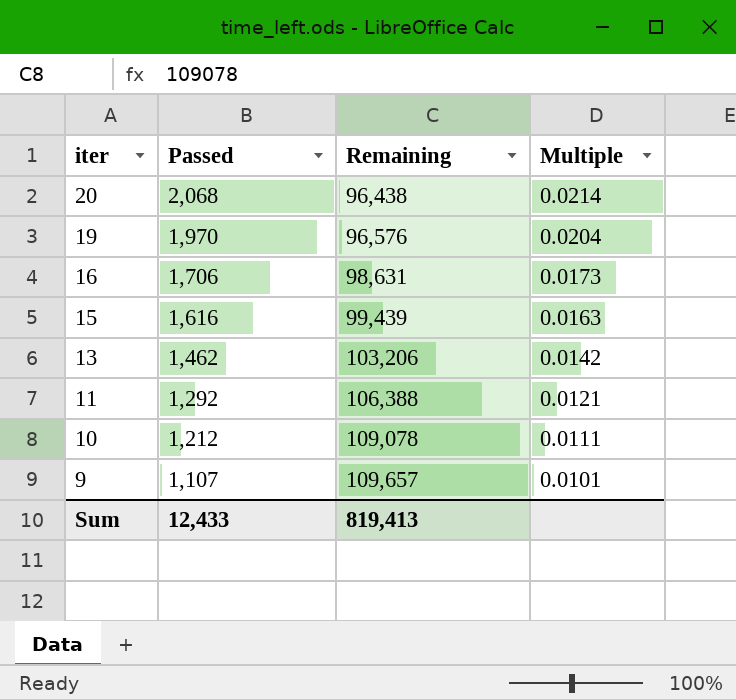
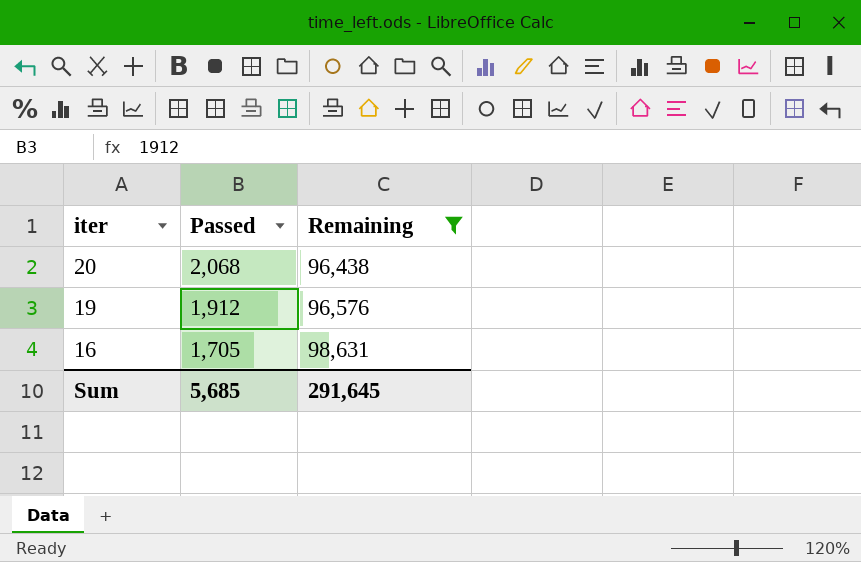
filter: none -> Remaining <= 98,631
column Multiple | formula: [Passed] / [Remaining] -> none
19 | Passed: 1,970 -> 1,912
16 | Passed: 1,706 -> 1,705
Sum | Passed: 12,433 -> 5,685
Sum | Remaining: 819,413 -> 291,645

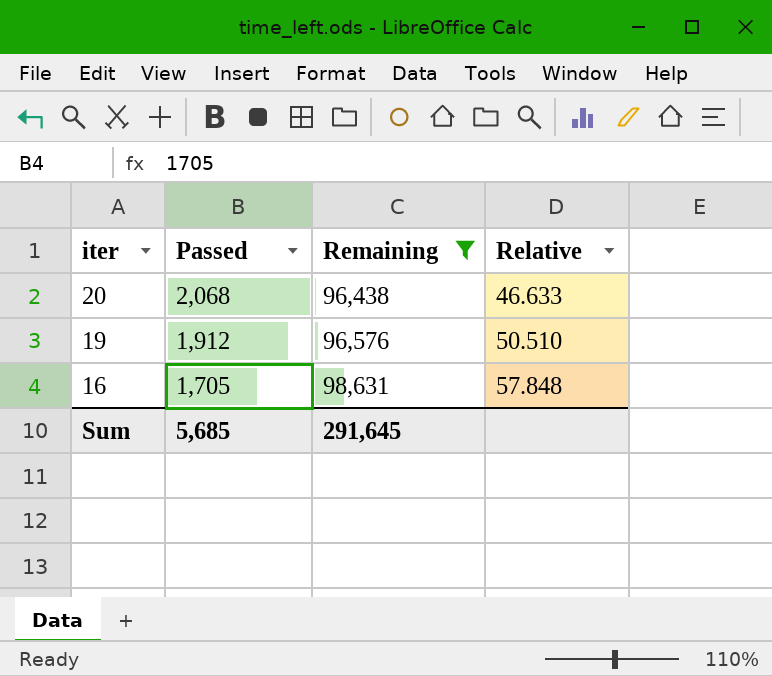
column Relative | formula: none -> [Remaining] / [Passed]

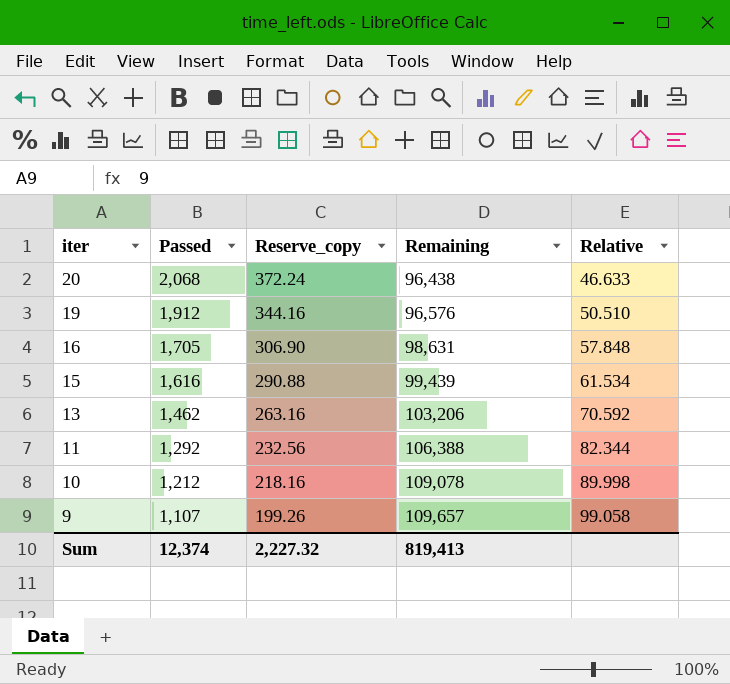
filter: Remaining <= 98,631 -> none
column Reserve_copy | formula: none -> [Passed] * 0.18
Sum | Passed: 5,685 -> 12,374
Sum | Remaining: 291,645 -> 819,413

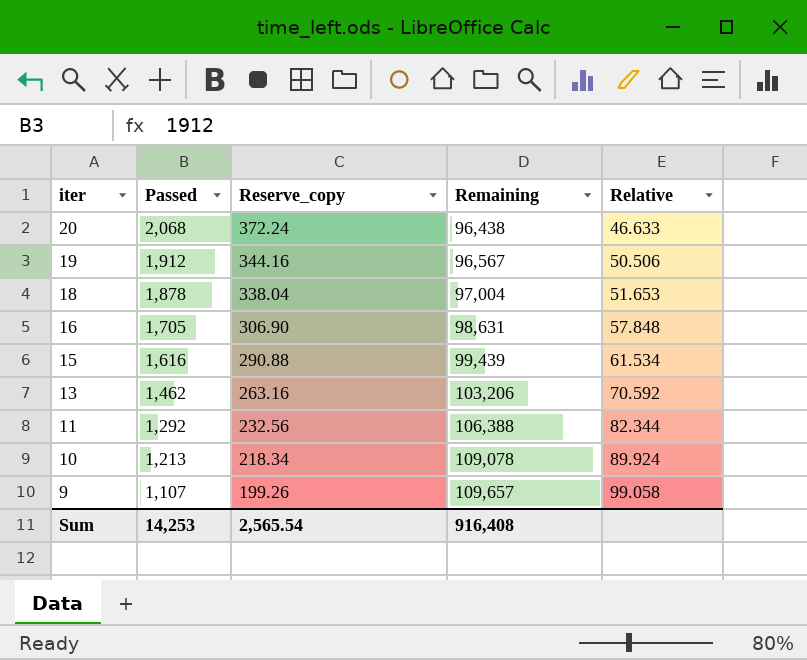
19 | Remaining: 96,576 -> 96,567
19 | Relative: 50.510 -> 50.506
row 18: none -> 1,878 | 338.04 | 97,004 | 51.653
10 | Passed: 1,212 -> 1,213
10 | Reserve_copy: 218.16 -> 218.34
10 | Relative: 89.998 -> 89.924
Sum | Passed: 12,374 -> 14,253
Sum | Reserve_copy: 2,227.32 -> 2,565.54
Sum | Remaining: 819,413 -> 916,408

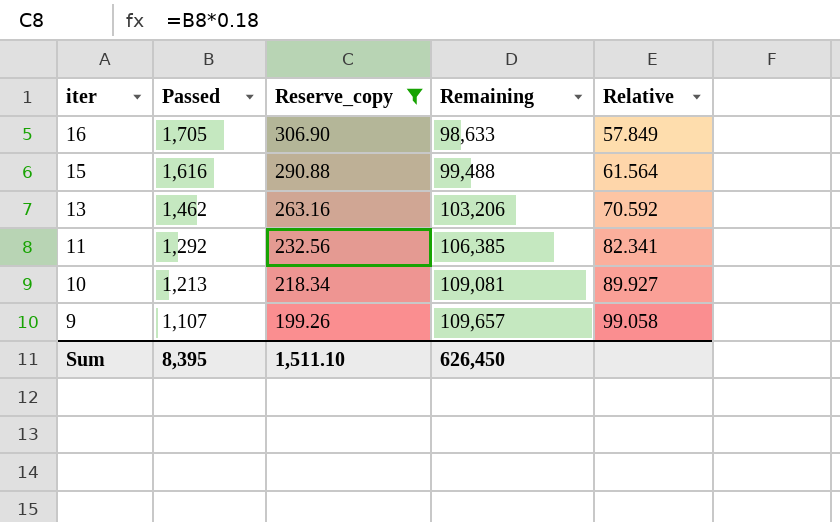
filter: none -> Reserve_copy <= 306.90
16 | Remaining: 98,631 -> 98,633
16 | Relative: 57.848 -> 57.849
15 | Remaining: 99,439 -> 99,488
15 | Relative: 61.534 -> 61.564
11 | Remaining: 106,388 -> 106,385
11 | Relative: 82.344 -> 82.341
10 | Remaining: 109,078 -> 109,081
10 | Relative: 89.924 -> 89.927
Sum | Passed: 14,253 -> 8,395
Sum | Reserve_copy: 2,565.54 -> 1,511.10
Sum | Remaining: 916,408 -> 626,450

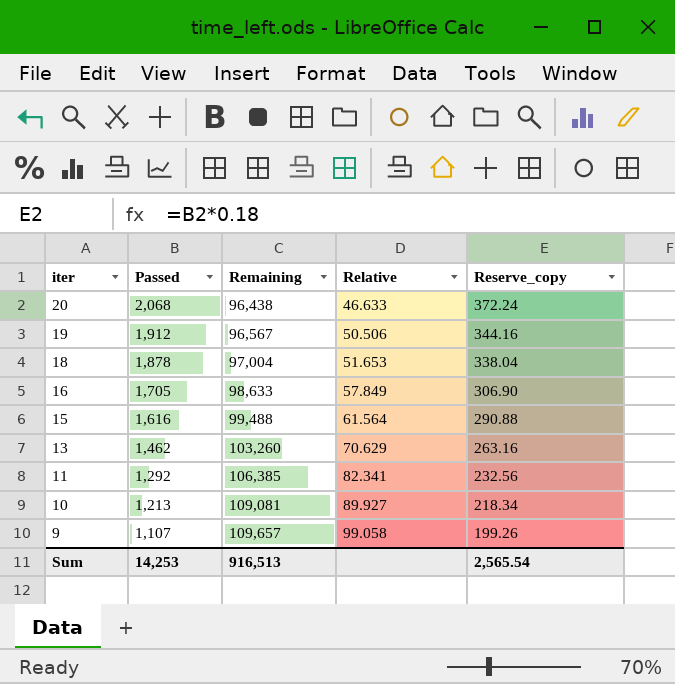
filter: Reserve_copy <= 306.90 -> none
column Reserve_copy | position: 3 -> 5
13 | Remaining: 103,206 -> 103,260
13 | Relative: 70.592 -> 70.629
Sum | Passed: 8,395 -> 14,253
Sum | Remaining: 626,450 -> 916,513
Sum | Reserve_copy: 1,511.10 -> 2,565.54

